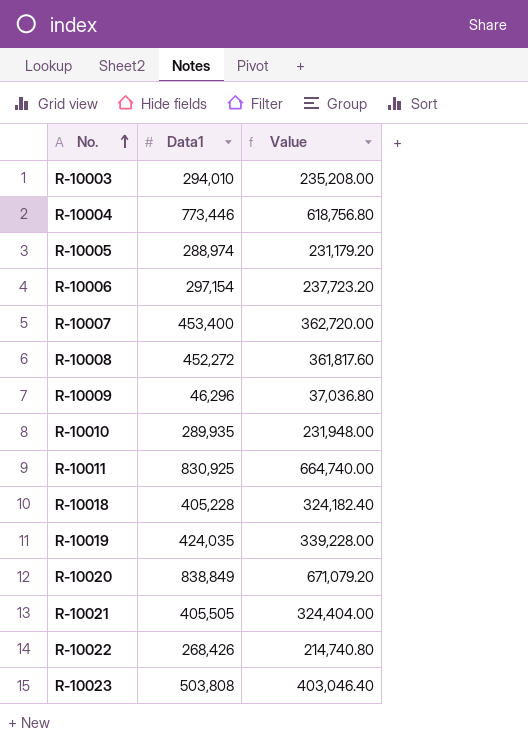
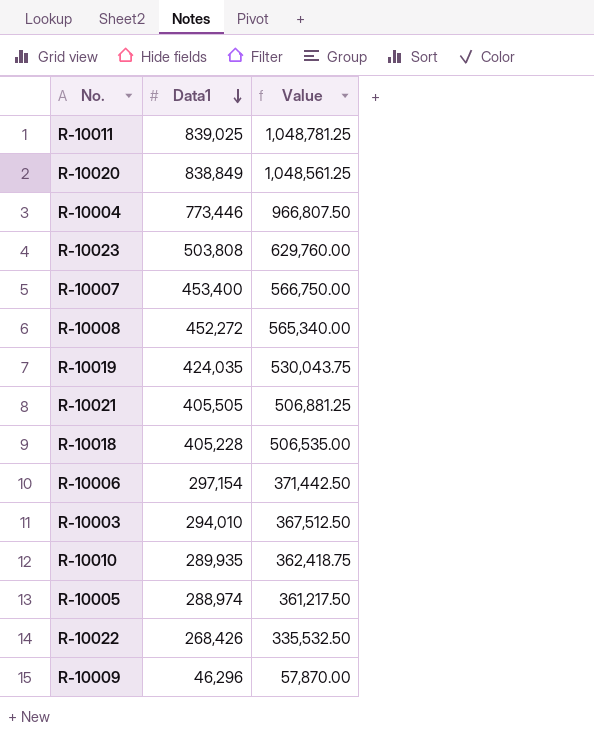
row order: No. ascending -> Data1 descending
column Value | formula: [Data1] * 0.8 -> [Data1] * 1.25
R-10011 | Data1: 830,925 -> 839,025

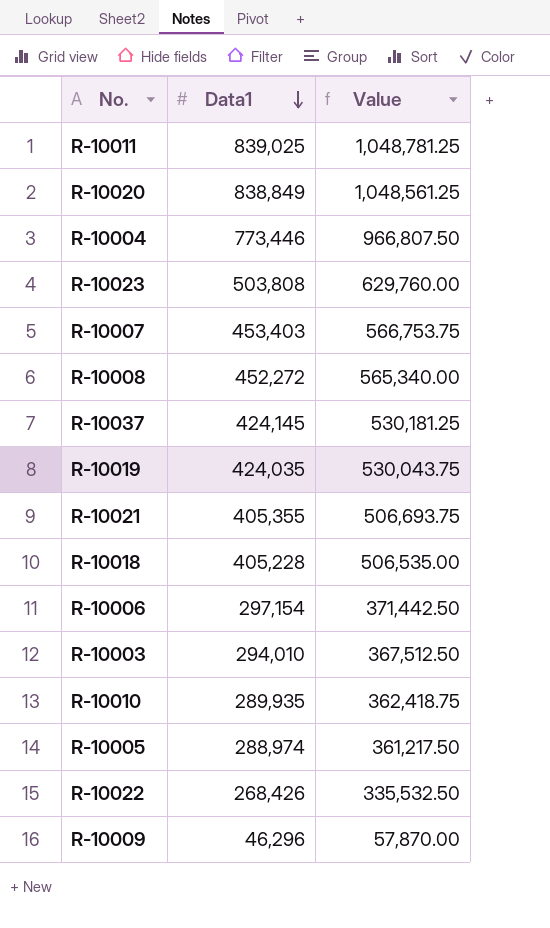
R-10007 | Data1: 453,400 -> 453,403
R-10007 | Value: 566,750.00 -> 566,753.75
row R-10037: none -> 424,145 | 530,181.25
R-10021 | Data1: 405,505 -> 405,355
R-10021 | Value: 506,881.25 -> 506,693.75

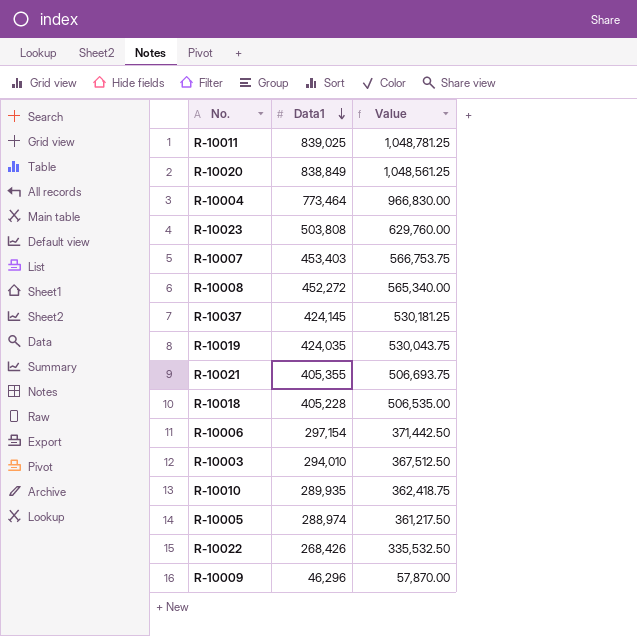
R-10004 | Data1: 773,446 -> 773,464
R-10004 | Value: 966,807.50 -> 966,830.00

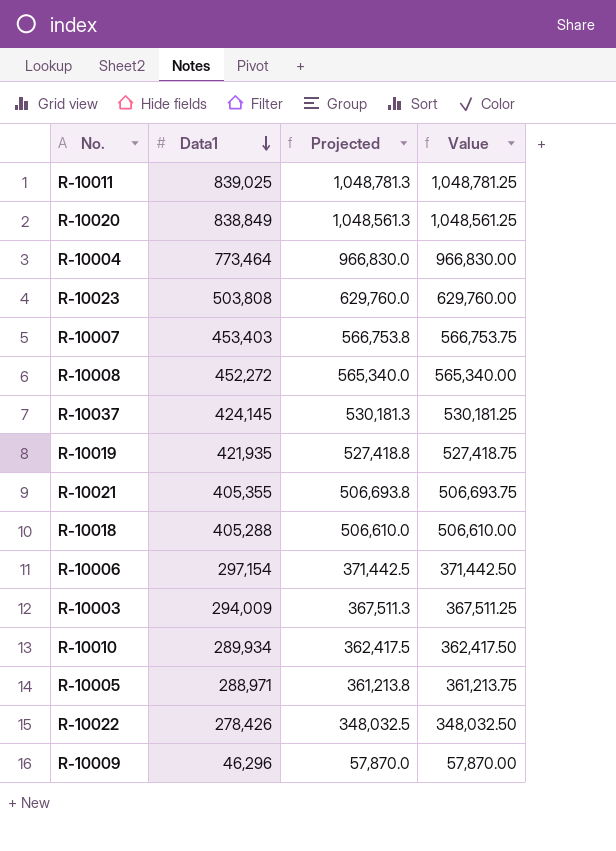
column Projected | formula: none -> [Data1] * 1.25
R-10019 | Data1: 424,035 -> 421,935
R-10019 | Value: 530,043.75 -> 527,418.75
R-10018 | Data1: 405,228 -> 405,288
R-10018 | Value: 506,535.00 -> 506,610.00
R-10003 | Data1: 294,010 -> 294,009
R-10003 | Value: 367,512.50 -> 367,511.25
R-10010 | Data1: 289,935 -> 289,934
R-10010 | Value: 362,418.75 -> 362,417.50
R-10005 | Data1: 288,974 -> 288,971
R-10005 | Value: 361,217.50 -> 361,213.75
R-10022 | Data1: 268,426 -> 278,426
R-10022 | Value: 335,532.50 -> 348,032.50

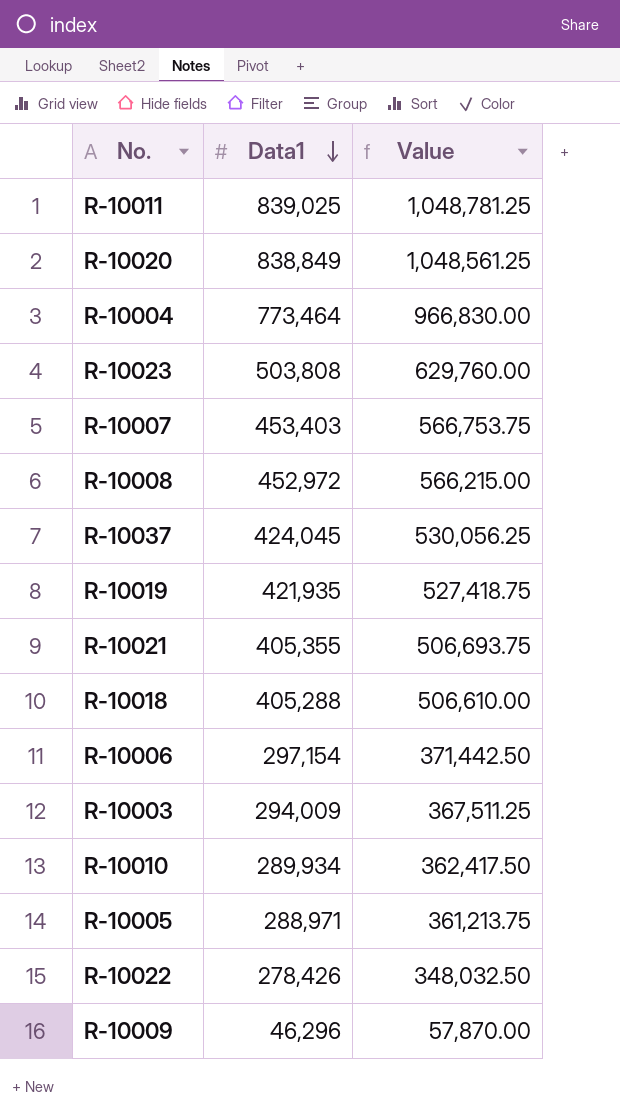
column Projected | formula: [Data1] * 1.25 -> none
R-10008 | Data1: 452,272 -> 452,972
R-10008 | Value: 565,340.00 -> 566,215.00
R-10037 | Data1: 424,145 -> 424,045
R-10037 | Value: 530,181.25 -> 530,056.25

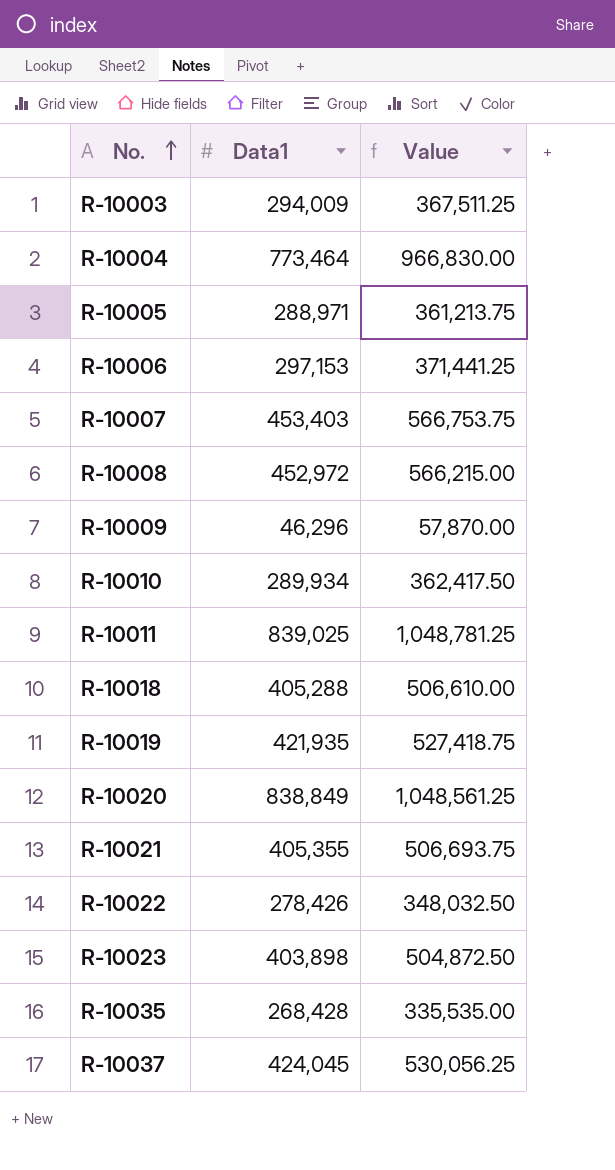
row order: Data1 descending -> No. ascending
R-10006 | Data1: 297,154 -> 297,153
R-10006 | Value: 371,442.50 -> 371,441.25
R-10023 | Data1: 503,808 -> 403,898
R-10023 | Value: 629,760.00 -> 504,872.50
row R-10035: none -> 268,428 | 335,535.00

